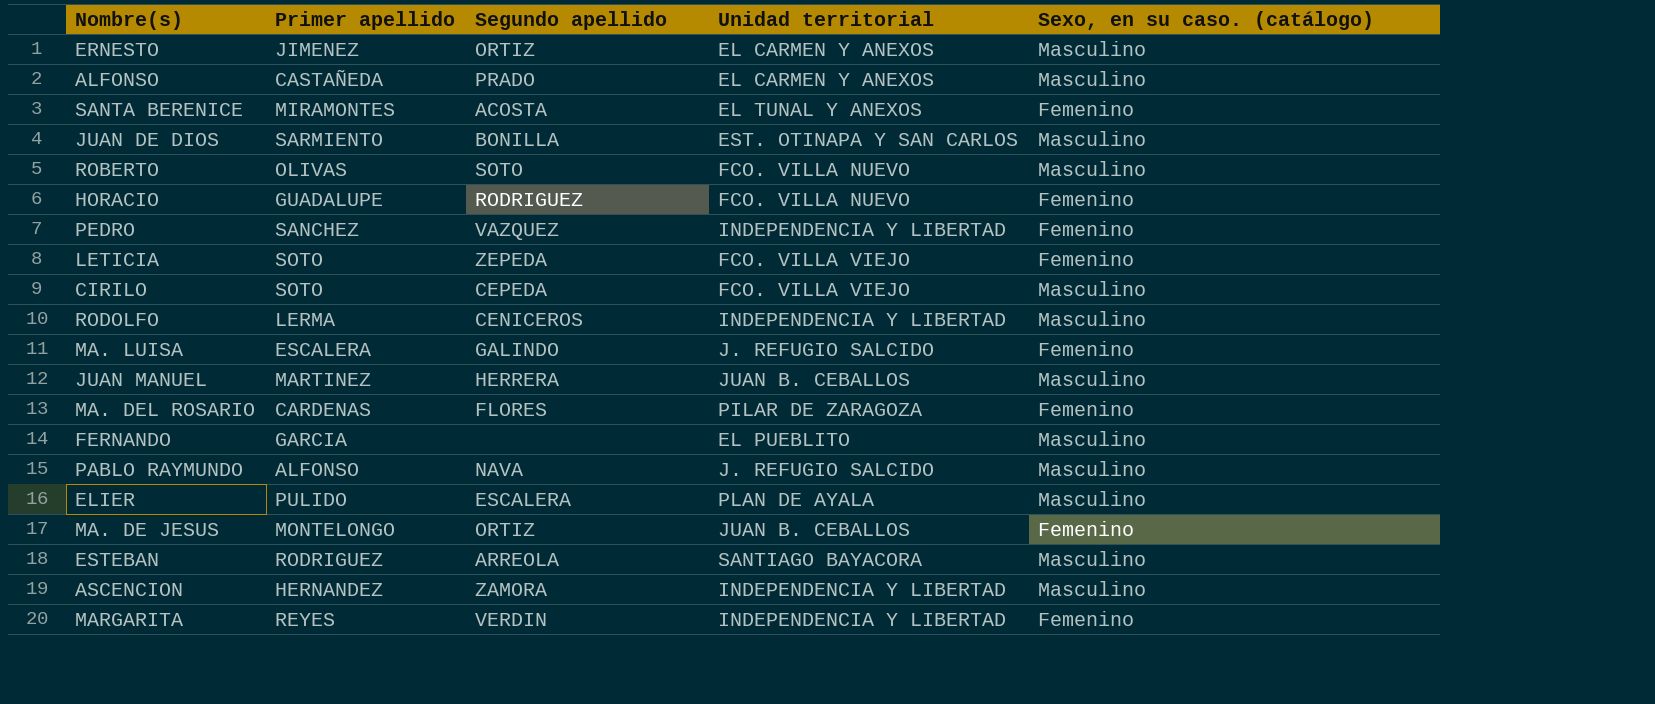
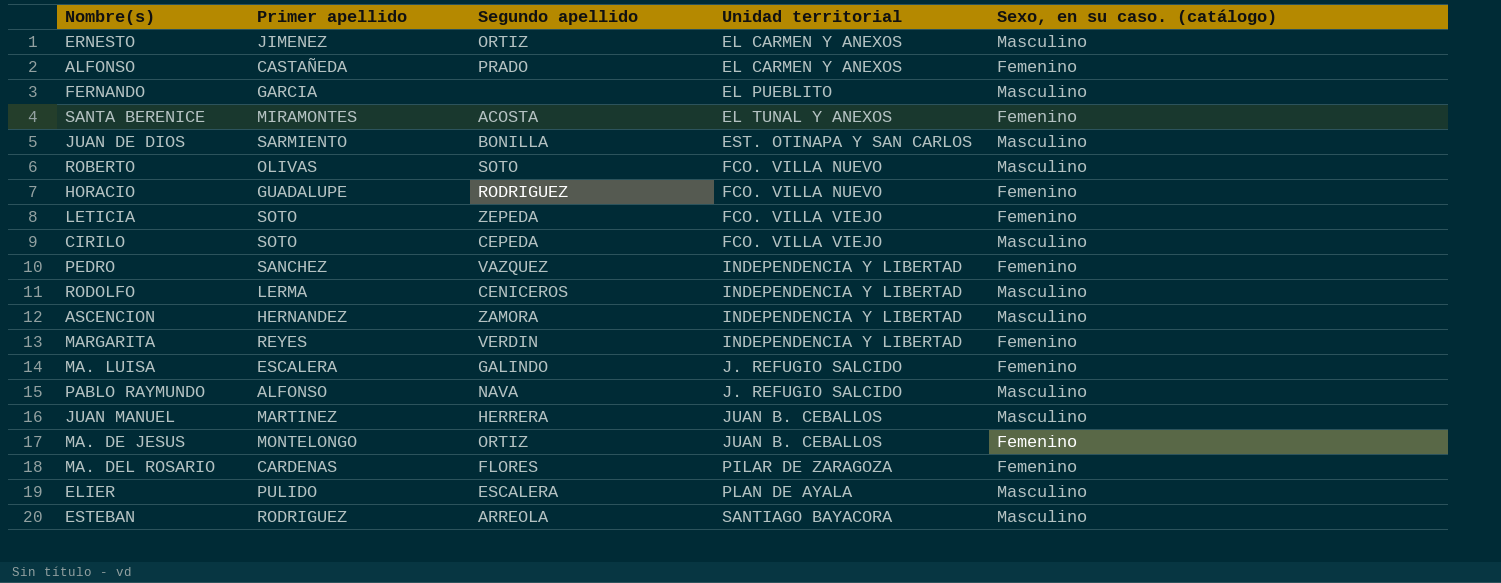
row order: none -> Unidad territorial ascending
ALFONSO | Sexo, en su caso. (catálogo): Masculino -> Femenino

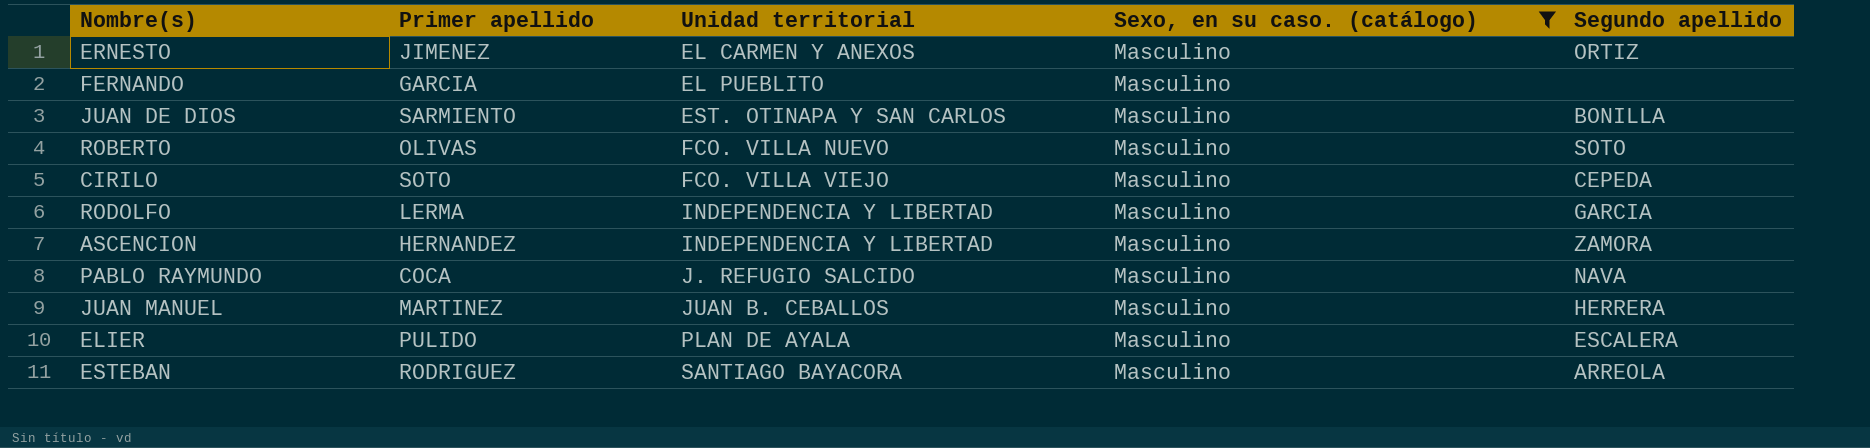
filter: none -> Sexo, en su caso. (catálogo) = Masculino
column Segundo apellido | position: 3 -> 5
RODOLFO | Segundo apellido: CENICEROS -> GARCIA
PABLO RAYMUNDO | Primer apellido: ALFONSO -> COCA

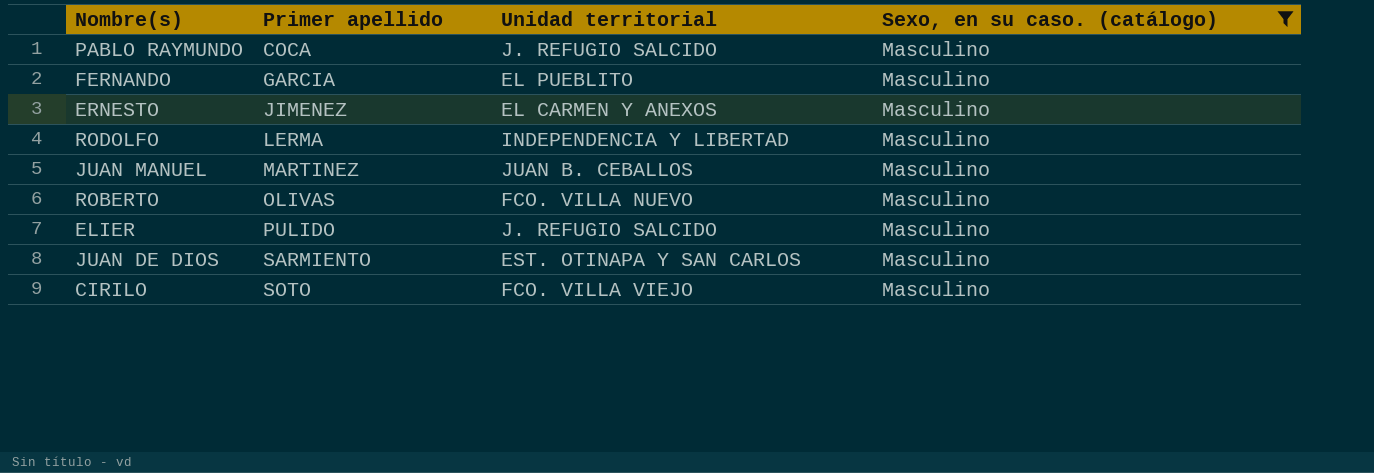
row order: Unidad territorial ascending -> Primer apellido ascending
column Segundo apellido | position: 5 -> none
row ASCENCION: HERNANDEZ | INDEPENDENCIA Y LIBERTAD | Masculino | ZAMORA -> none
row ESTEBAN: RODRIGUEZ | SANTIAGO BAYACORA | Masculino | ARREOLA -> none
ELIER | Unidad territorial: PLAN DE AYALA -> J. REFUGIO SALCIDO

